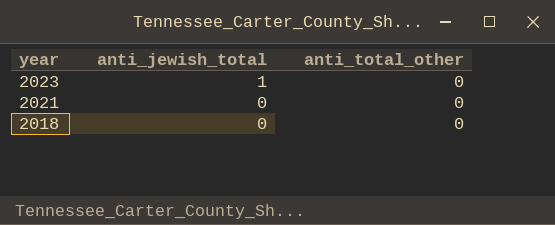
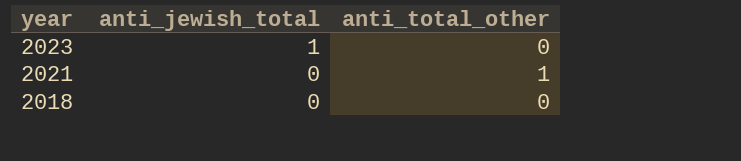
2021 | anti_total_other: 0 -> 1

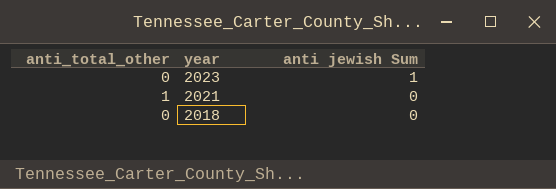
column anti_total_other | position: 3 -> 1
column name: anti_jewish_total -> anti jewish Sum

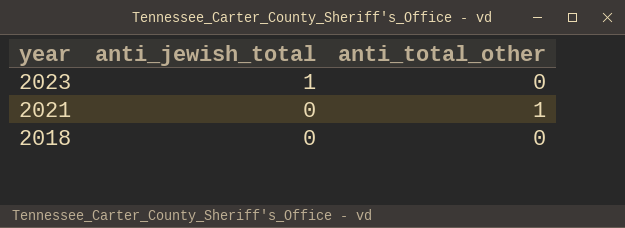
column name: anti jewish Sum -> anti_jewish_total
column anti_total_other | position: 1 -> 3

